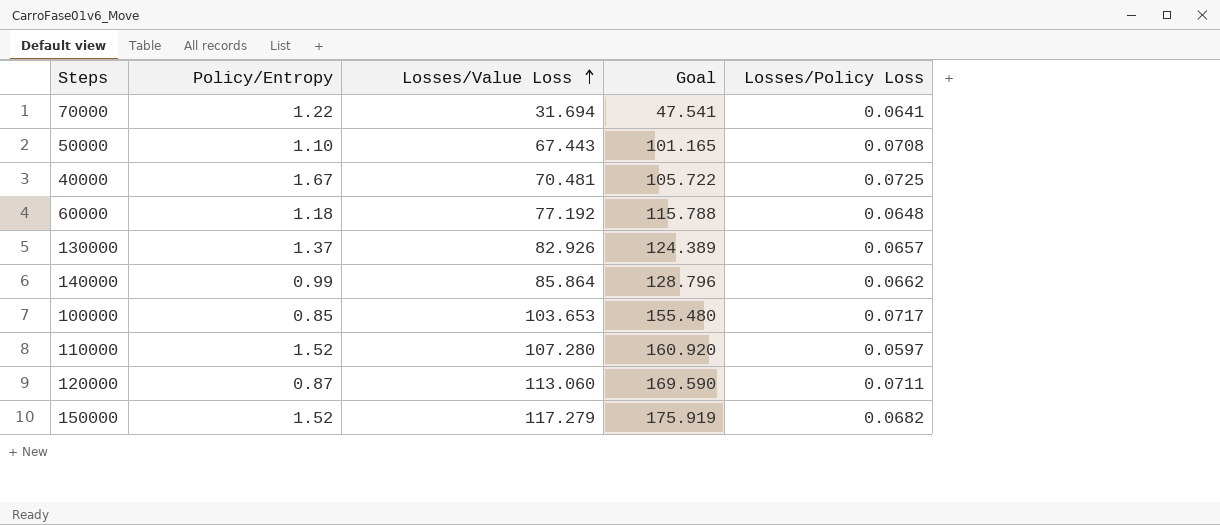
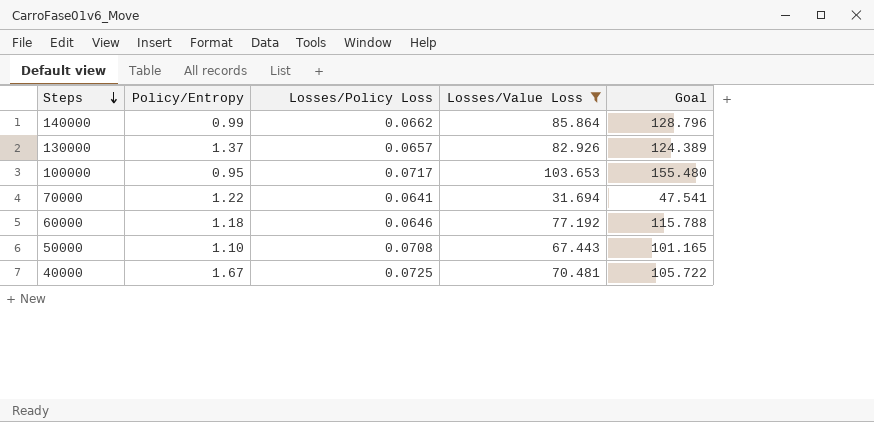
filter: none -> Losses/Value Loss <= 103.653
row order: Losses/Value Loss ascending -> Steps descending
column Losses/Policy Loss | position: 5 -> 3
100000 | Policy/Entropy: 0.85 -> 0.95
60000 | Losses/Policy Loss: 0.0648 -> 0.0646

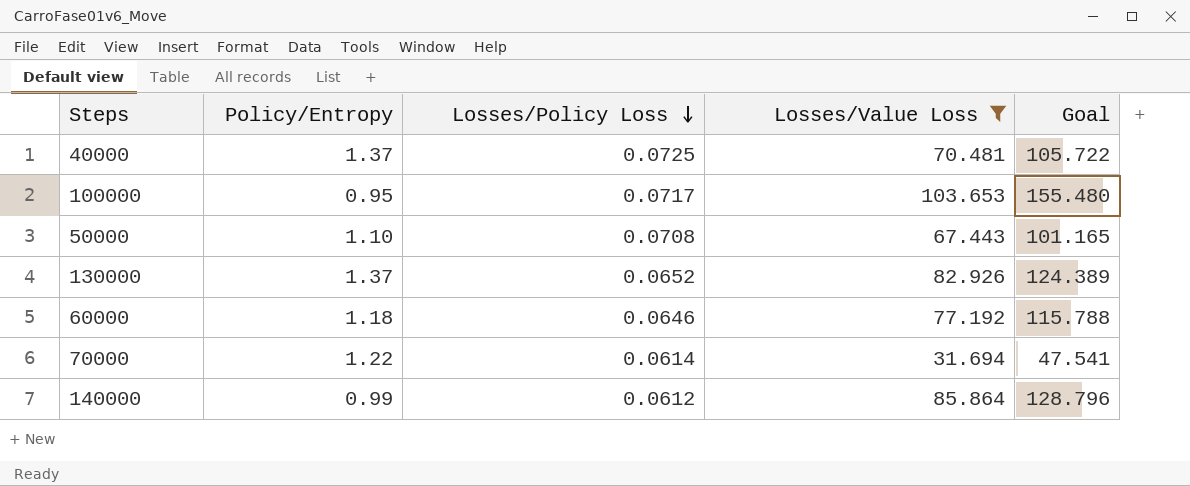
row order: Steps descending -> Losses/Policy Loss descending
40000 | Policy/Entropy: 1.67 -> 1.37
130000 | Losses/Policy Loss: 0.0657 -> 0.0652
70000 | Losses/Policy Loss: 0.0641 -> 0.0614
140000 | Losses/Policy Loss: 0.0662 -> 0.0612

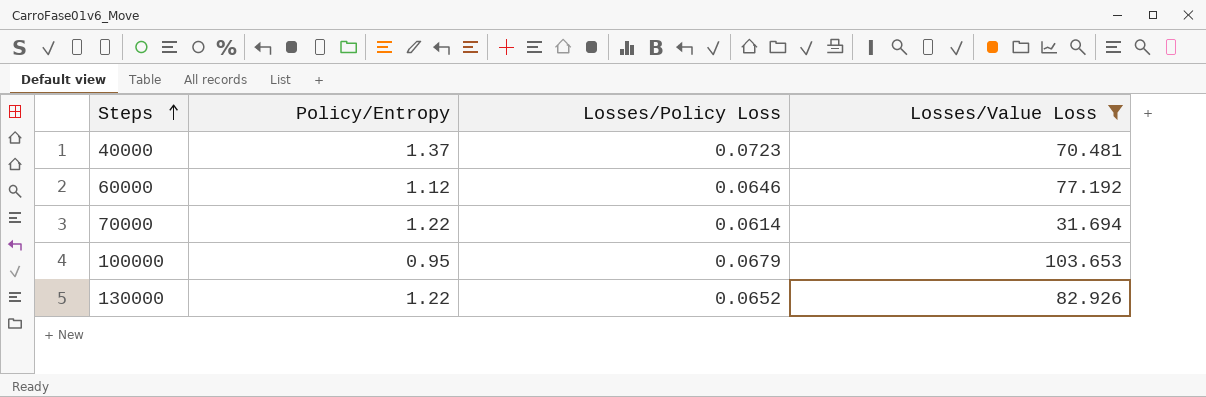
row order: Losses/Policy Loss descending -> Steps ascending
column Goal | formula: [Losses/Value Loss] * 1.5 -> none
row 50000: 1.10 | 0.0708 | 67.443 | 101.165 -> none
row 140000: 0.99 | 0.0612 | 85.864 | 128.796 -> none
40000 | Losses/Policy Loss: 0.0725 -> 0.0723
60000 | Policy/Entropy: 1.18 -> 1.12
100000 | Losses/Policy Loss: 0.0717 -> 0.0679
130000 | Policy/Entropy: 1.37 -> 1.22

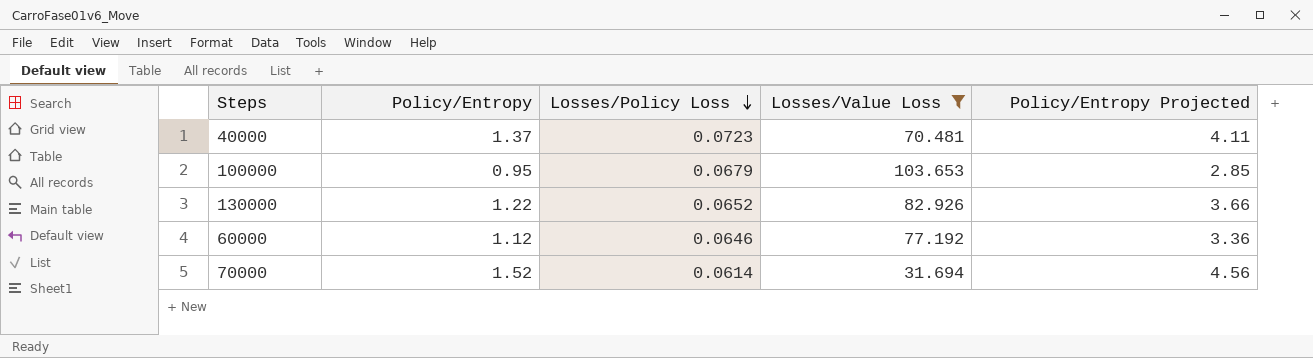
row order: Steps ascending -> Losses/Policy Loss descending
column Policy/Entropy Projected | formula: none -> [Policy/Entropy] * 3
70000 | Policy/Entropy: 1.22 -> 1.52

